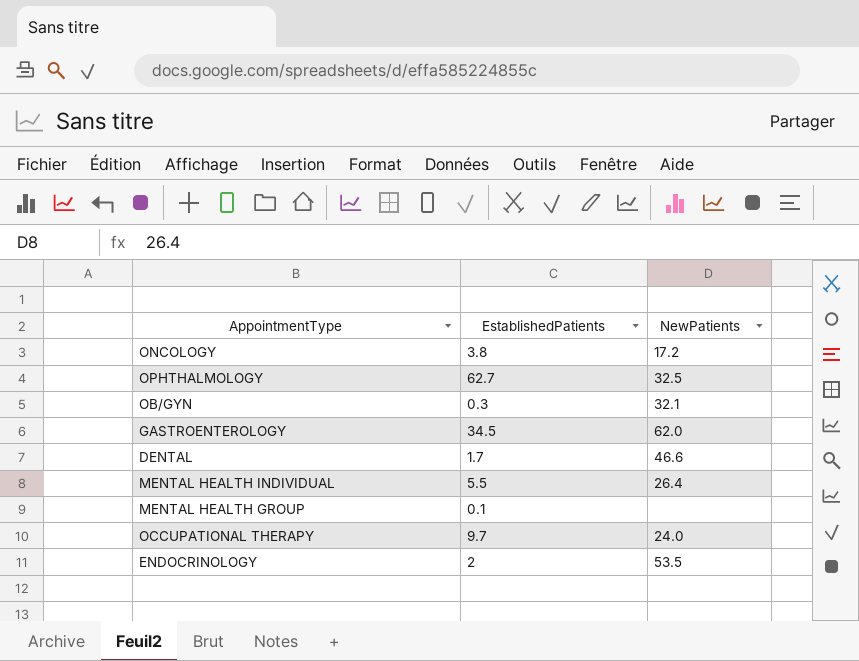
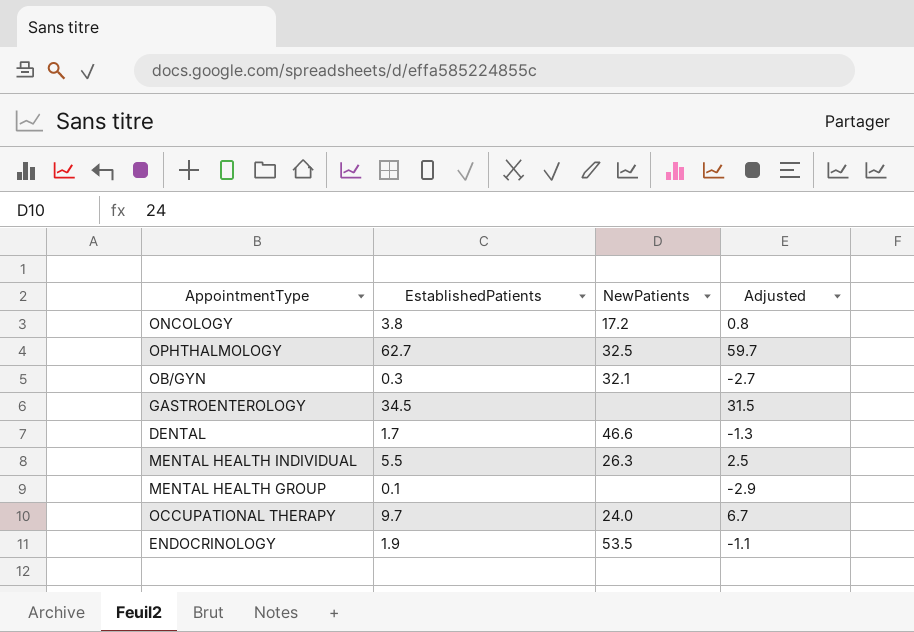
column Adjusted | formula: none -> [EstablishedPatients] - 3
GASTROENTEROLOGY | NewPatients: 62.0 -> none
MENTAL HEALTH INDIVIDUAL | NewPatients: 26.4 -> 26.3
ENDOCRINOLOGY | EstablishedPatients: 2 -> 1.9

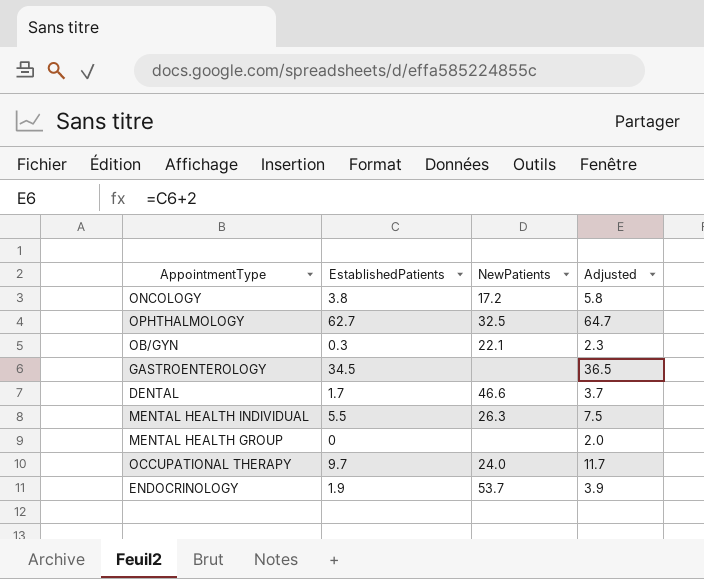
column Adjusted | formula: [EstablishedPatients] - 3 -> [EstablishedPatients] + 2
OB/GYN | NewPatients: 32.1 -> 22.1
MENTAL HEALTH GROUP | EstablishedPatients: 0.1 -> 0
ENDOCRINOLOGY | NewPatients: 53.5 -> 53.7

